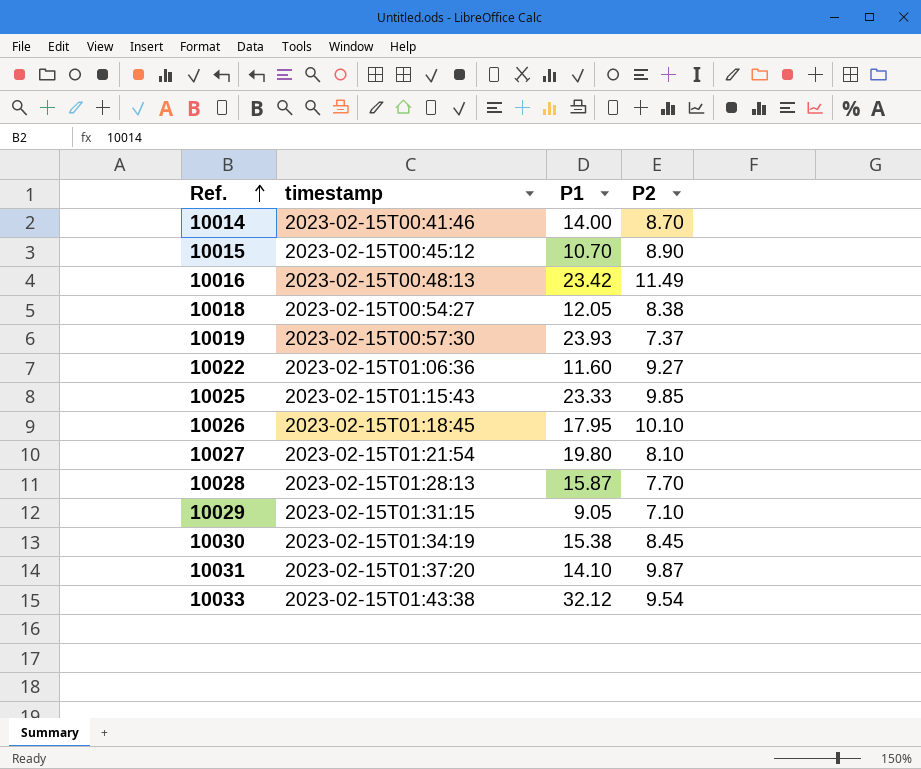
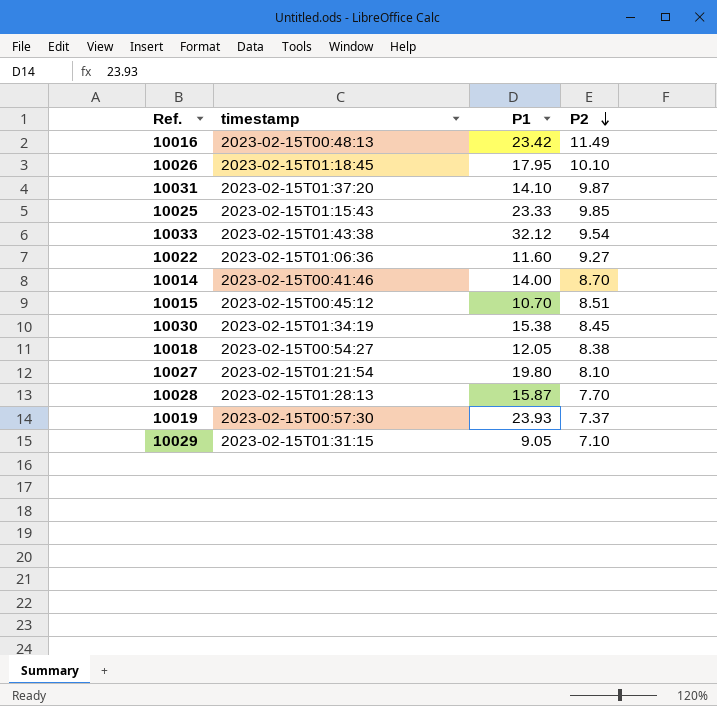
row order: Ref. ascending -> P2 descending
10015 | P2: 8.90 -> 8.51

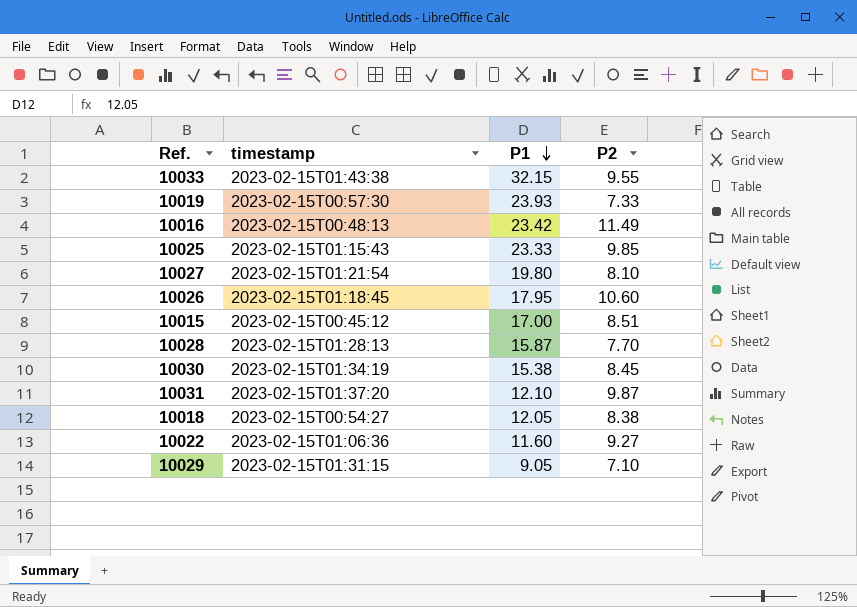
row order: P2 descending -> P1 descending
row 10014: 2023-02-15T00:41:46 | 14.00 | 8.70 -> none
10033 | P1: 32.12 -> 32.15
10033 | P2: 9.54 -> 9.55
10019 | P2: 7.37 -> 7.33
10026 | P2: 10.10 -> 10.60
10015 | P1: 10.70 -> 17.00
10031 | P1: 14.10 -> 12.10

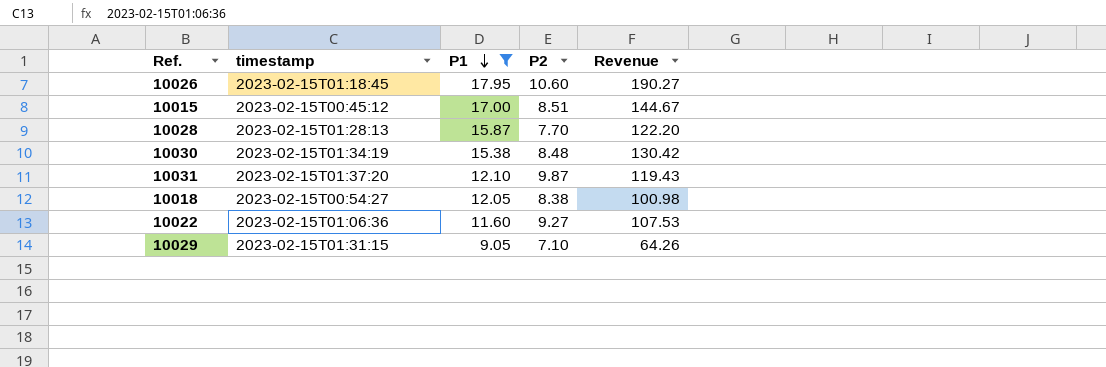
filter: none -> P1 <= 17.95
column Revenue | formula: none -> [P1] * [P2]
10030 | P2: 8.45 -> 8.48

